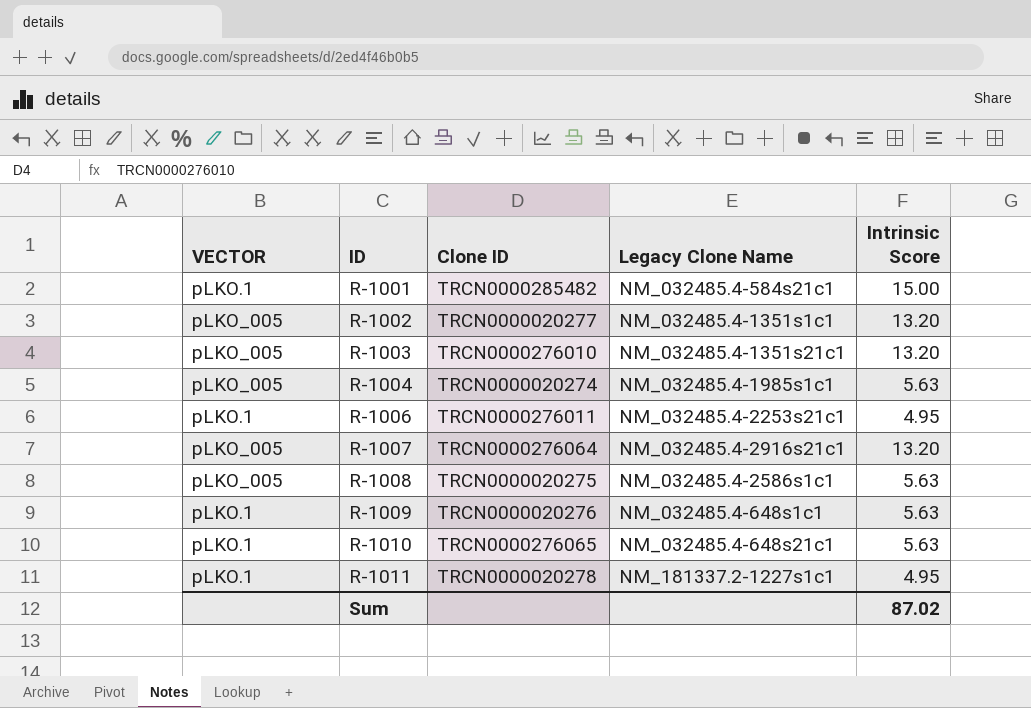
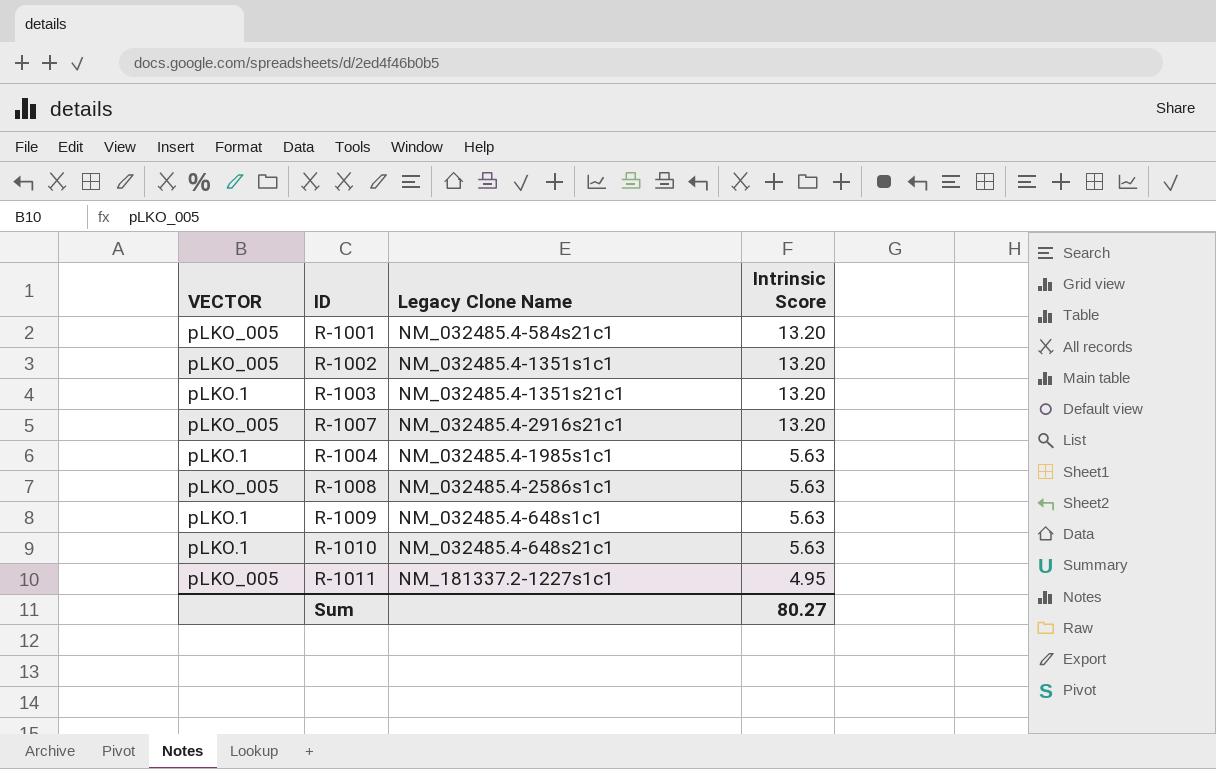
row order: ID ascending -> Intrinsic Score descending
column Clone ID | position: 3 -> none
row R-1006: pLKO.1 | TRCN0000276011 | NM_032485.4-2253s21c1 | 4.95 -> none
R-1001 | VECTOR: pLKO.1 -> pLKO_005
R-1001 | Intrinsic Score: 15.00 -> 13.20
R-1003 | VECTOR: pLKO_005 -> pLKO.1
R-1004 | VECTOR: pLKO_005 -> pLKO.1
R-1011 | VECTOR: pLKO.1 -> pLKO_005
Sum | Intrinsic Score: 87.02 -> 80.27

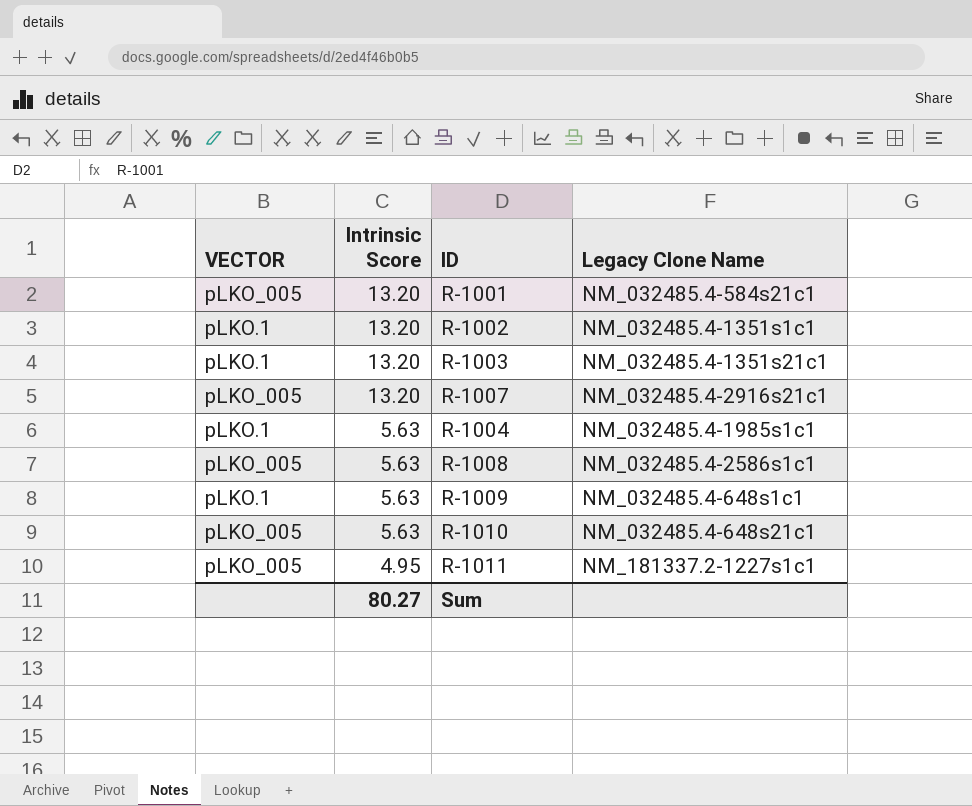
column Intrinsic Score | position: 4 -> 2
R-1002 | VECTOR: pLKO_005 -> pLKO.1
R-1010 | VECTOR: pLKO.1 -> pLKO_005

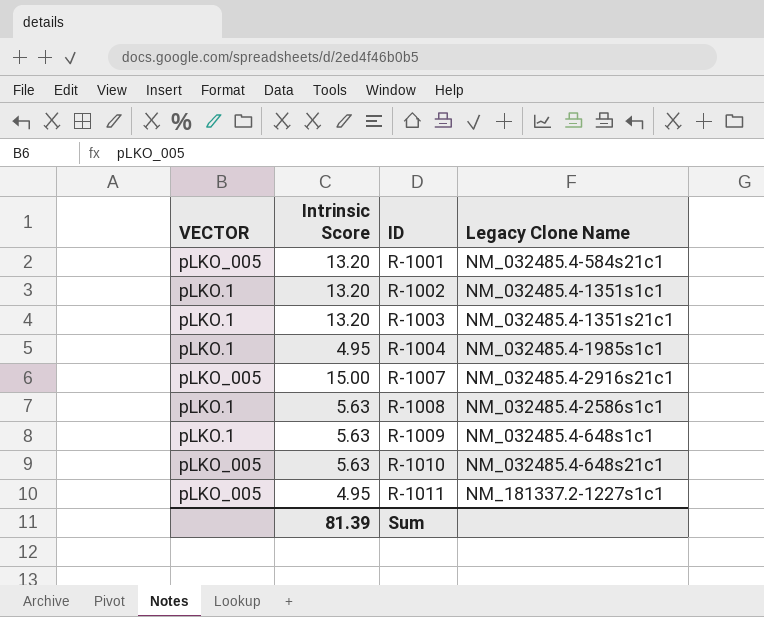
row order: Intrinsic Score descending -> ID ascending
R-1004 | Intrinsic Score: 5.63 -> 4.95
R-1007 | Intrinsic Score: 13.20 -> 15.00
R-1008 | VECTOR: pLKO_005 -> pLKO.1
Sum | Intrinsic Score: 80.27 -> 81.39

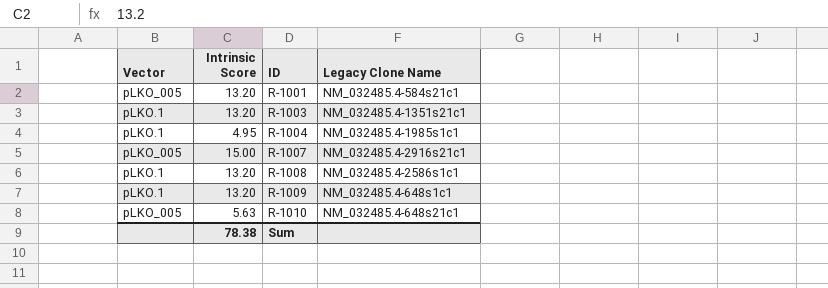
column name: VECTOR -> Vector
row R-1002: pLKO.1 | 13.20 | NM_032485.4-1351s1c1 -> none
row R-1011: pLKO_005 | 4.95 | NM_181337.2-1227s1c1 -> none
R-1008 | Intrinsic Score: 5.63 -> 13.20
R-1009 | Intrinsic Score: 5.63 -> 13.20
Sum | Intrinsic Score: 81.39 -> 78.38

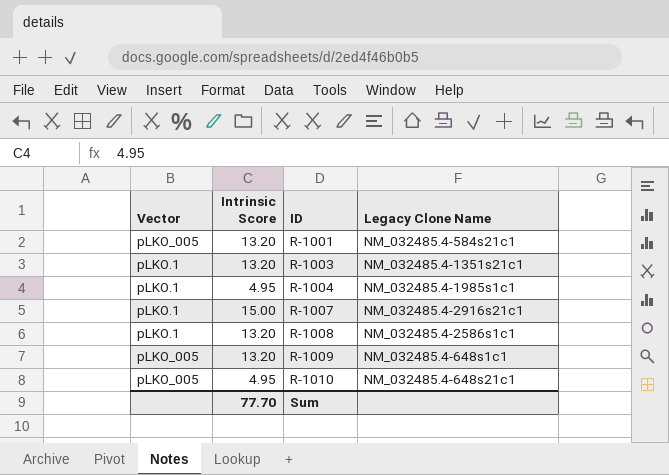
R-1007 | Vector: pLKO_005 -> pLKO.1
R-1009 | Vector: pLKO.1 -> pLKO_005
R-1010 | Intrinsic Score: 5.63 -> 4.95
Sum | Intrinsic Score: 78.38 -> 77.70

